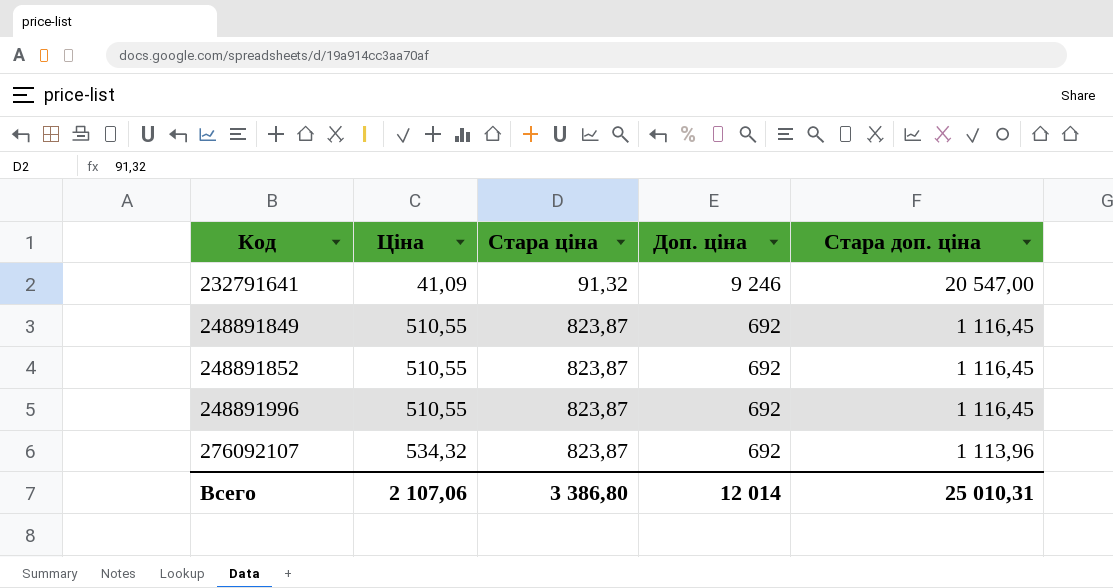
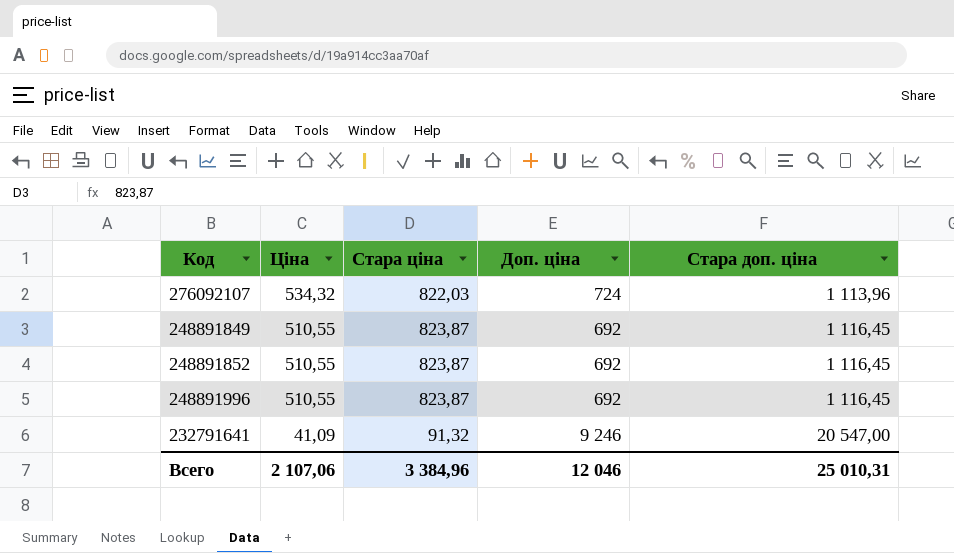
row order: Код ascending -> Ціна descending
276092107 | Стара ціна: 823,87 -> 822,03
276092107 | Доп. ціна: 692 -> 724
Всего | Стара ціна: 3 386,80 -> 3 384,96
Всего | Доп. ціна: 12 014 -> 12 046

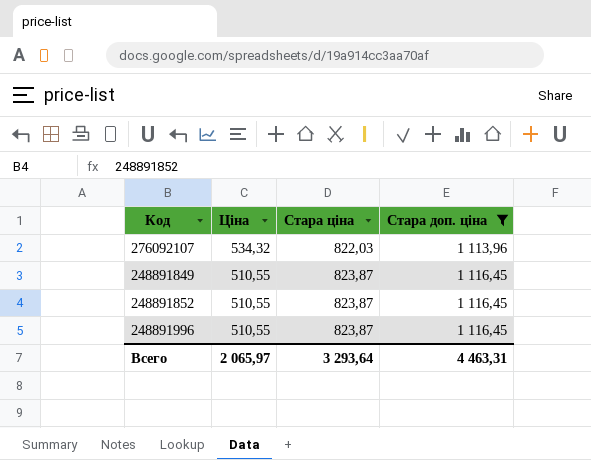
filter: none -> Стара доп. ціна != 20 547,00
column Доп. ціна | position: 4 -> none
Всего | Ціна: 2 107,06 -> 2 065,97
Всего | Стара ціна: 3 384,96 -> 3 293,64
Всего | Стара доп. ціна: 25 010,31 -> 4 463,31

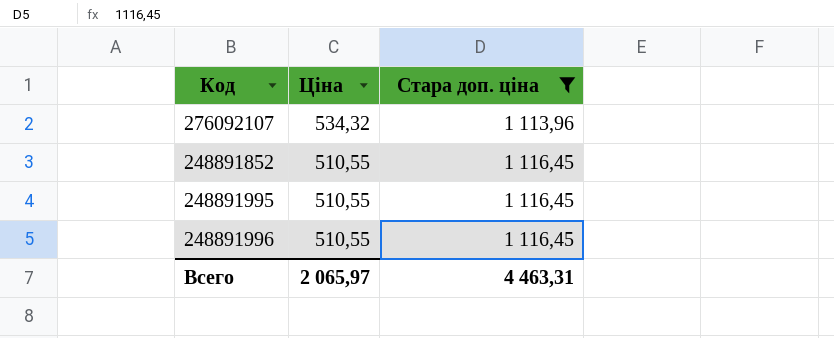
column Стара ціна | position: 3 -> none
row 248891849: 510,55 | 823,87 | 1 116,45 -> none
row 248891995: none -> 510,55 | 1 116,45

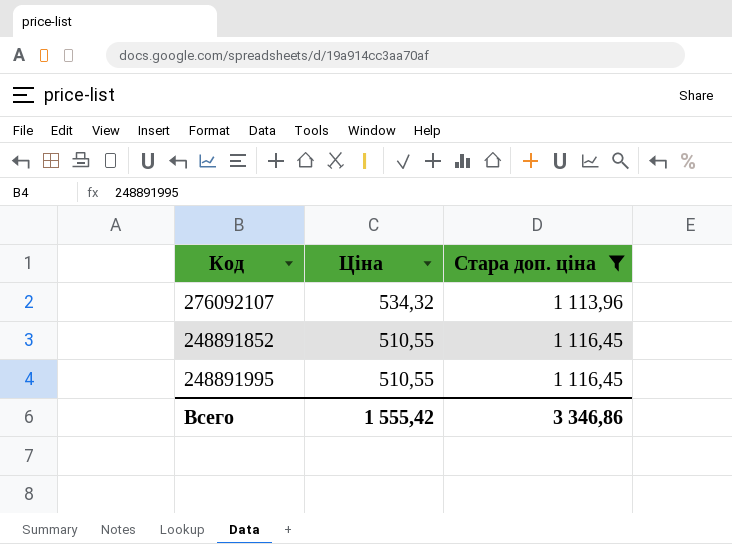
row 248891996: 510,55 | 1 116,45 -> none
Всего | Ціна: 2 065,97 -> 1 555,42
Всего | Стара доп. ціна: 4 463,31 -> 3 346,86

